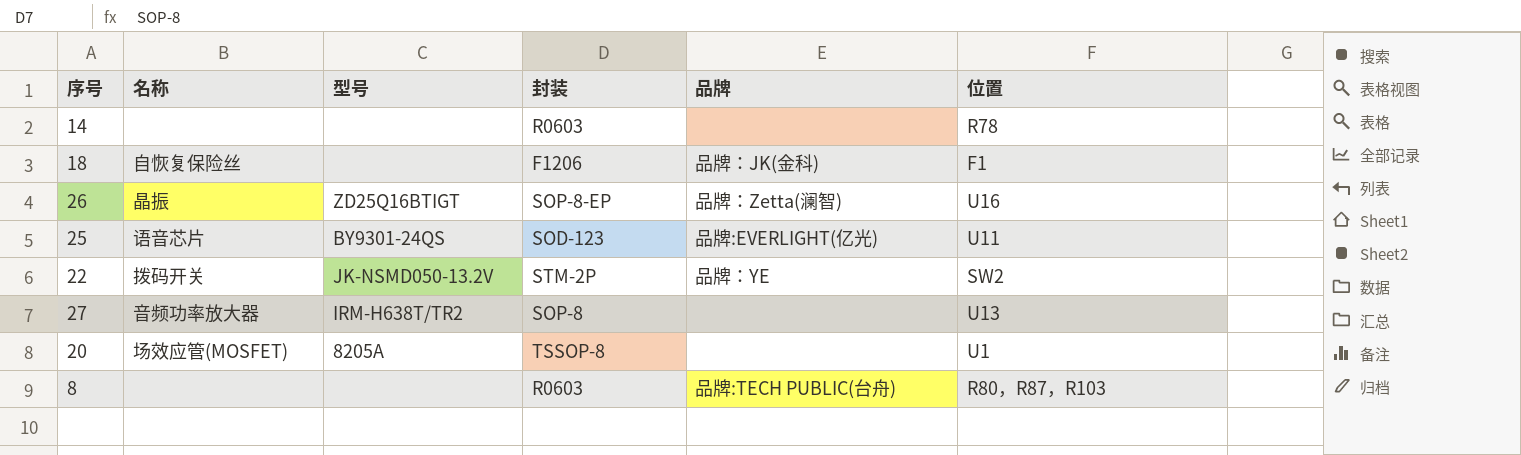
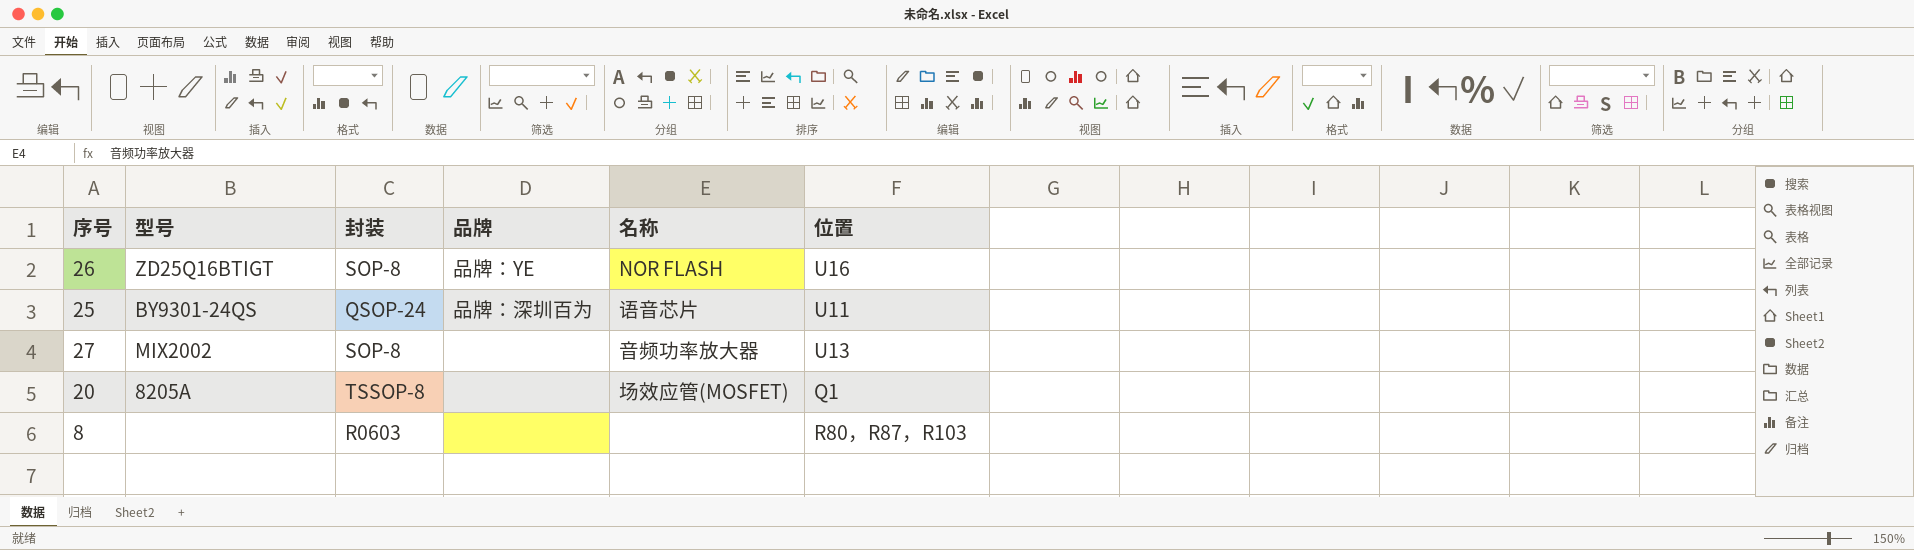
column 名称 | position: 2 -> 5
row 14: none | none | R0603 | none | R78 -> none
row 18: 自恢复保险丝 | none | F1206 | 品牌：JK(金科) | F1 -> none
row 22: 拨码开关 | JK-NSMD050-13.2V | STM-2P | 品牌：YE | SW2 -> none
26 | 封装: SOP-8-EP -> SOP-8
26 | 品牌: 品牌：Zetta(澜智) -> 品牌：YE
26 | 名称: 晶振 -> NOR FLASH
25 | 封装: SOD-123 -> QSOP-24
25 | 品牌: 品牌:EVERLIGHT(亿光) -> 品牌：深圳百为
27 | 型号: IRM-H638T/TR2 -> MIX2002
20 | 位置: U1 -> Q1
8 | 品牌: 品牌:TECH PUBLIC(台舟) -> none

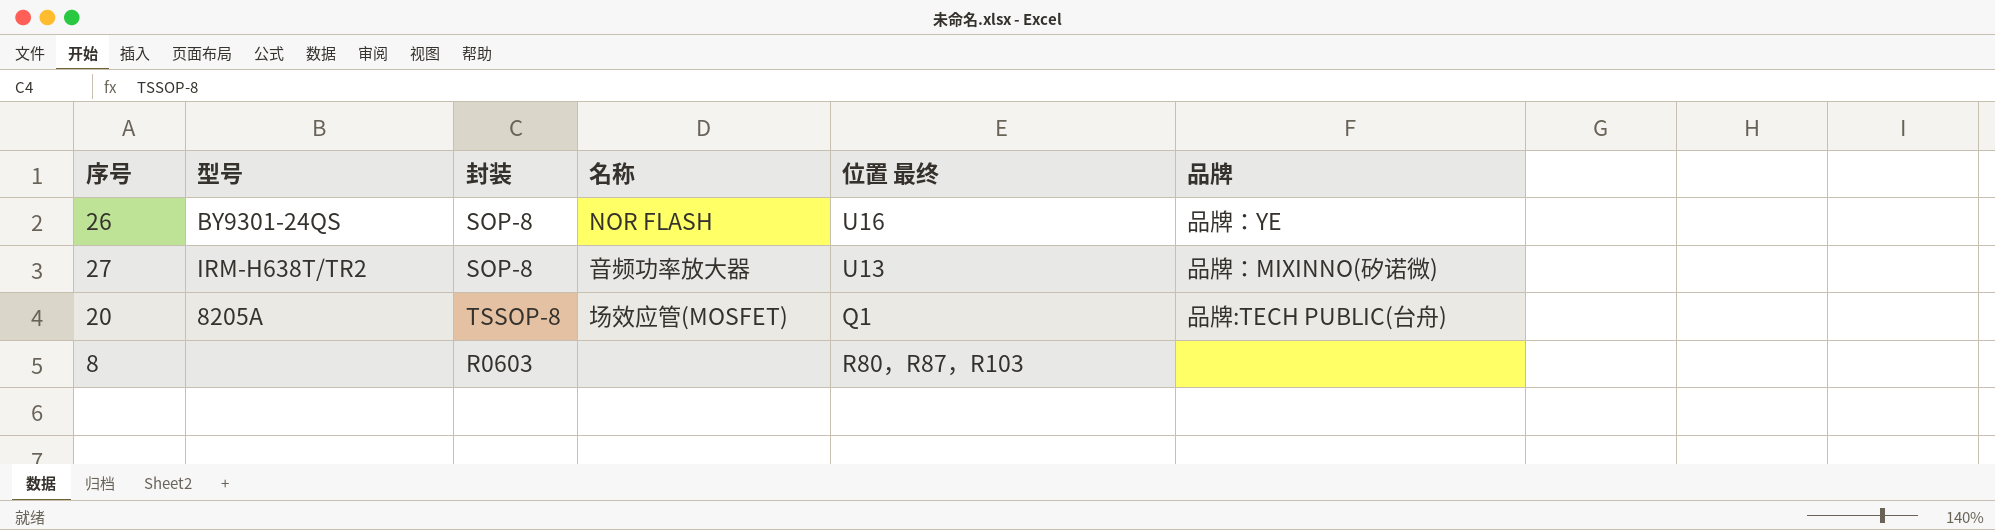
column name: 位置 -> 位置 最终
column 品牌 | position: 4 -> 6
row 25: BY9301-24QS | QSOP-24 | 品牌：深圳百为 | 语音芯片 | U11 -> none
26 | 型号: ZD25Q16BTIGT -> BY9301-24QS
27 | 型号: MIX2002 -> IRM-H638T/TR2
27 | 品牌: none -> 品牌：MIXINNO(矽诺微)
20 | 品牌: none -> 品牌:TECH PUBLIC(台舟)

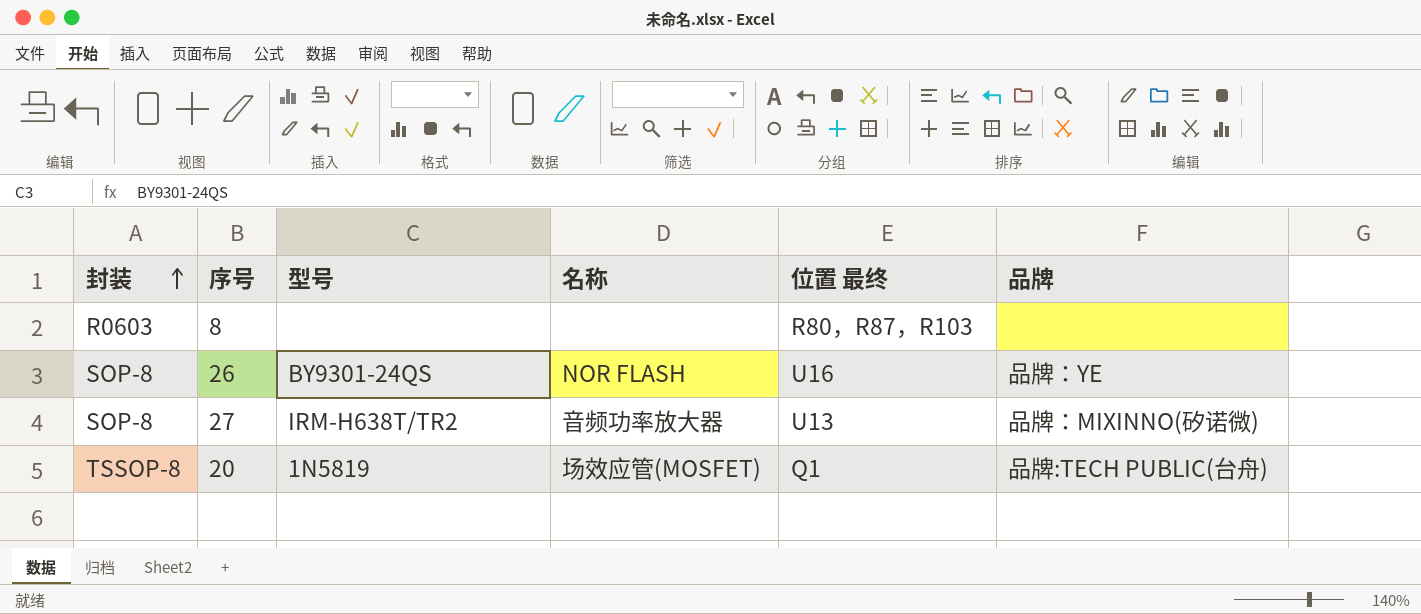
row order: none -> 封装 ascending
column 封装 | position: 3 -> 1
20 | 型号: 8205A -> 1N5819

